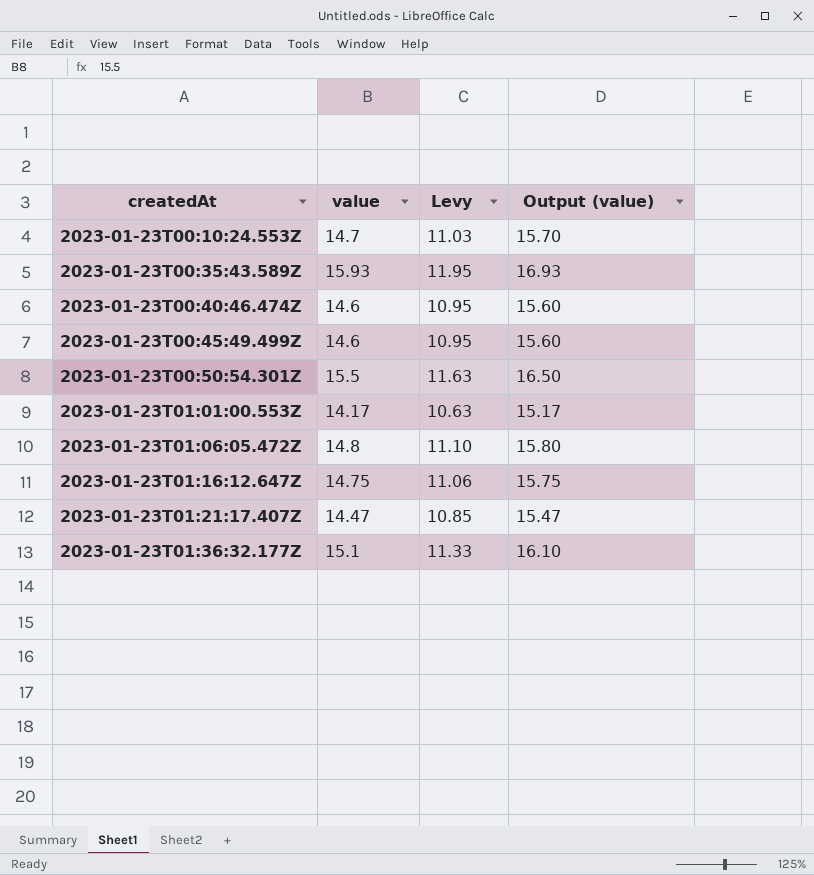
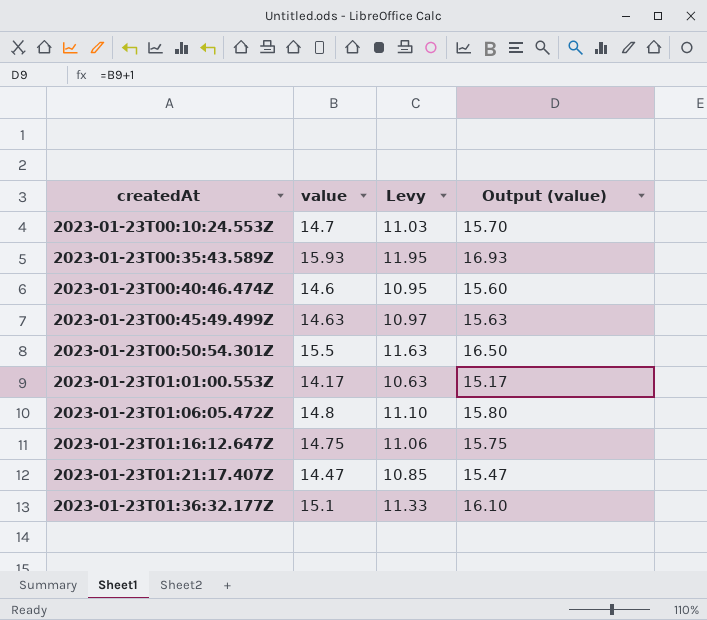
2023-01-23T00:45:49.499Z | value: 14.6 -> 14.63
2023-01-23T00:45:49.499Z | Levy: 10.95 -> 10.97
2023-01-23T00:45:49.499Z | Output (value): 15.60 -> 15.63

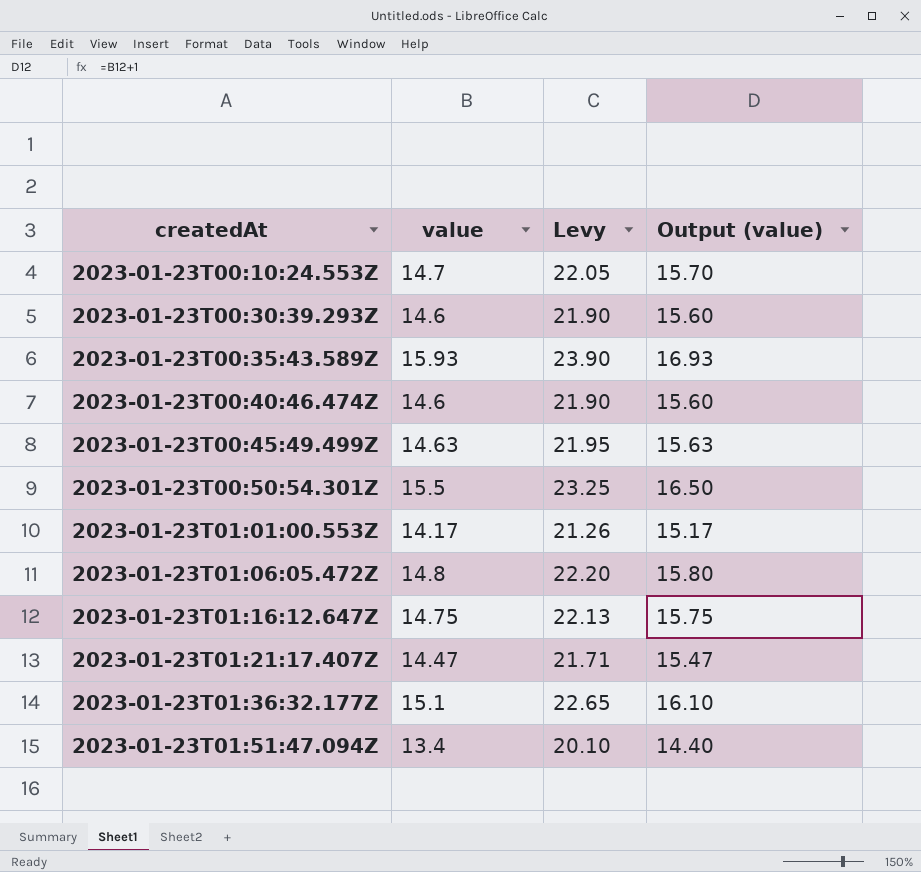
column Levy | formula: [value] * 0.75 -> [value] * 1.5
row 2023-01-23T00:30:39.293Z: none -> 14.6 | 21.90 | 15.60
row 2023-01-23T01:51:47.094Z: none -> 13.4 | 20.10 | 14.40

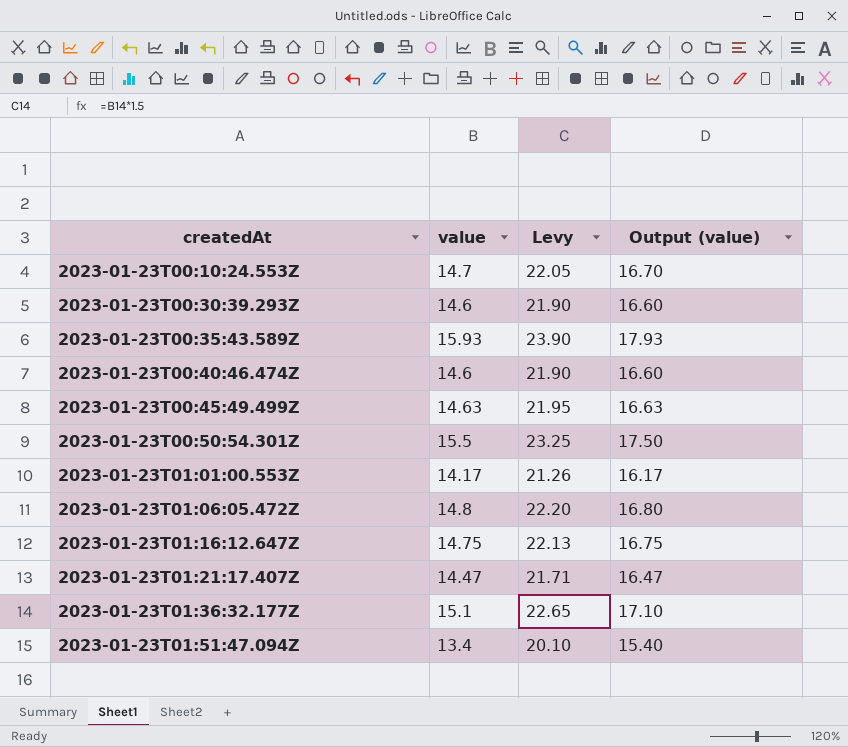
column Output (value) | formula: [value] + 1 -> [value] + 2

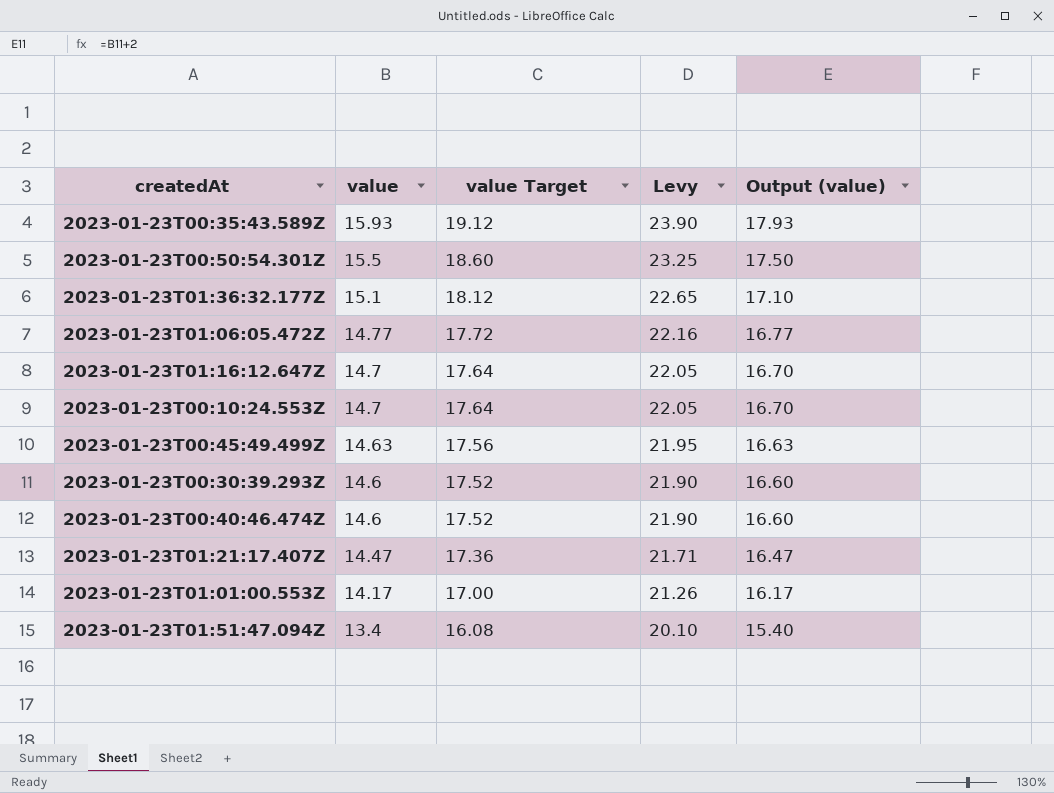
row order: createdAt ascending -> value descending
column value Target | formula: none -> [value] * 1.2
2023-01-23T01:06:05.472Z | value: 14.8 -> 14.77
2023-01-23T01:06:05.472Z | Levy: 22.20 -> 22.16
2023-01-23T01:06:05.472Z | Output (value): 16.80 -> 16.77
2023-01-23T01:16:12.647Z | value: 14.75 -> 14.7
2023-01-23T01:16:12.647Z | Levy: 22.13 -> 22.05
2023-01-23T01:16:12.647Z | Output (value): 16.75 -> 16.70

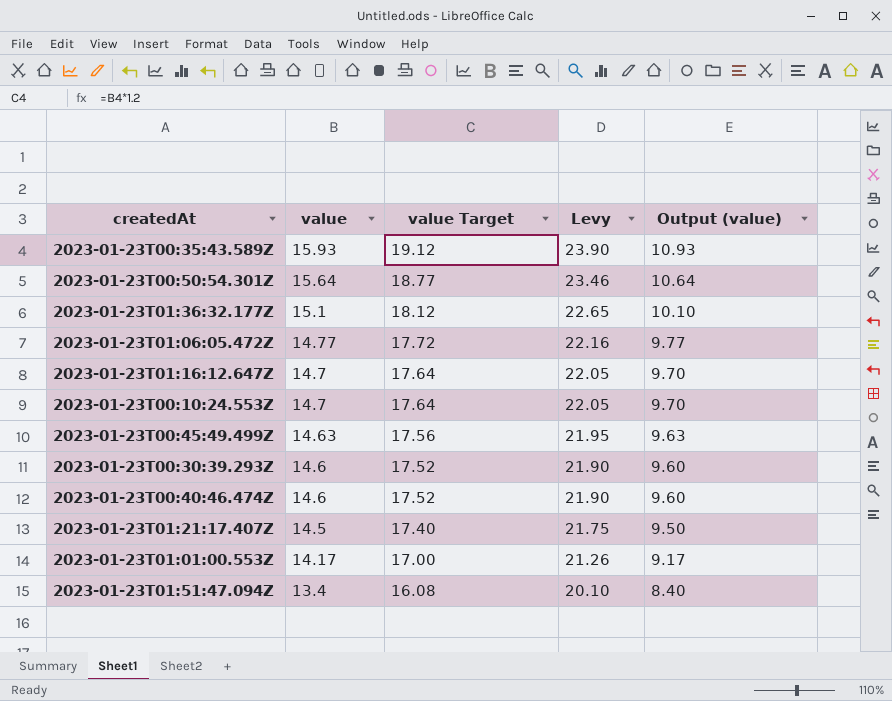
column Output (value) | formula: [value] + 2 -> [value] - 5
2023-01-23T00:50:54.301Z | value: 15.5 -> 15.64
2023-01-23T00:50:54.301Z | value Target: 18.60 -> 18.77
2023-01-23T00:50:54.301Z | Levy: 23.25 -> 23.46
2023-01-23T01:21:17.407Z | value: 14.47 -> 14.5
2023-01-23T01:21:17.407Z | value Target: 17.36 -> 17.40
2023-01-23T01:21:17.407Z | Levy: 21.71 -> 21.75

